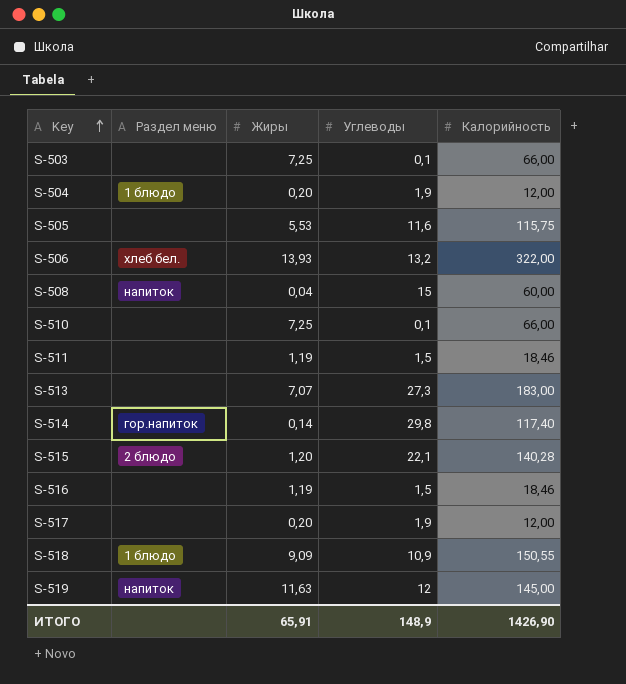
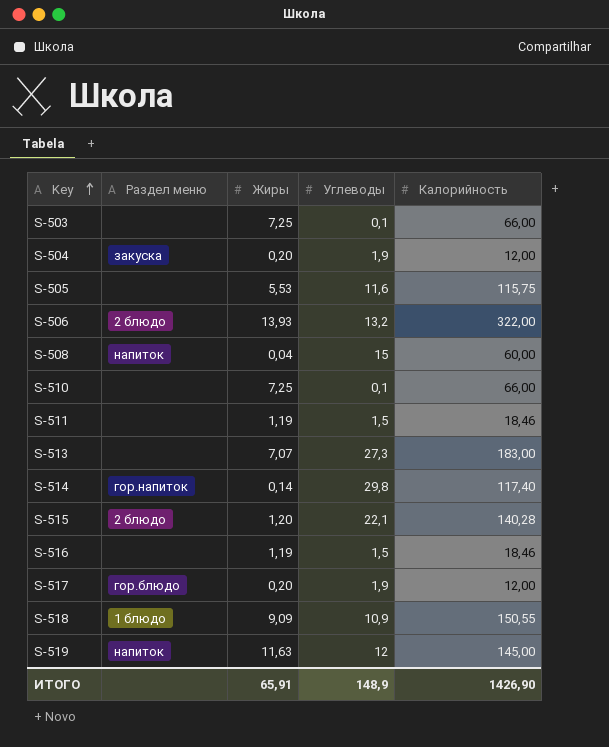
S-504 | Раздел меню: 1 блюдо -> закуска
S-506 | Раздел меню: хлеб бел. -> 2 блюдо
S-517 | Раздел меню: none -> гор.блюдо

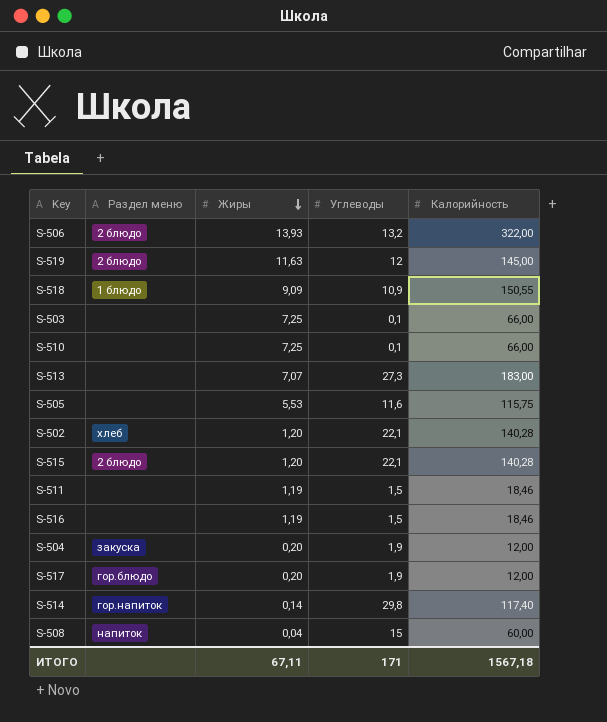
row order: Key ascending -> Жиры descending
S-519 | Раздел меню: напиток -> 2 блюдо
row S-502: none -> хлеб | 1,20 | 22,1 | 140,28
ИТОГО | Жиры: 65,91 -> 67,11
ИТОГО | Углеводы: 148,9 -> 171
ИТОГО | Калорийность: 1426,90 -> 1567,18

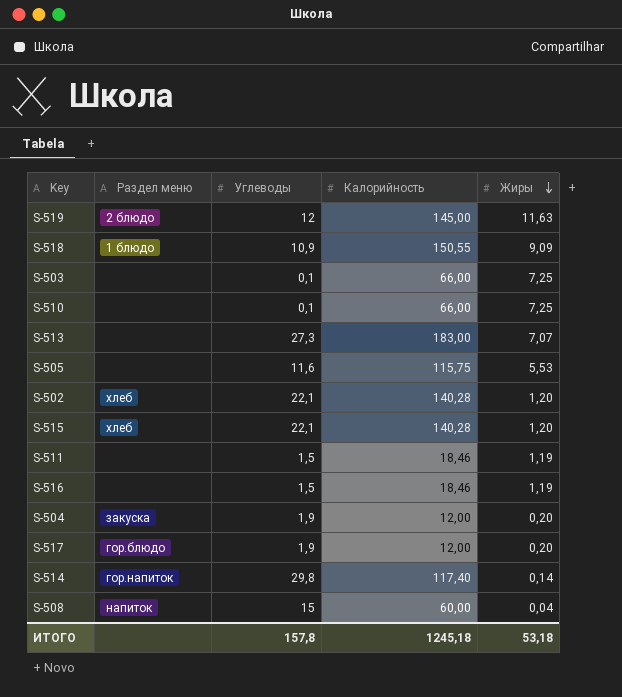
column Жиры | position: 3 -> 5
row S-506: 2 блюдо | 13,93 | 13,2 | 322,00 -> none
S-515 | Раздел меню: 2 блюдо -> хлеб
ИТОГО | Углеводы: 171 -> 157,8
ИТОГО | Калорийность: 1567,18 -> 1245,18
ИТОГО | Жиры: 67,11 -> 53,18

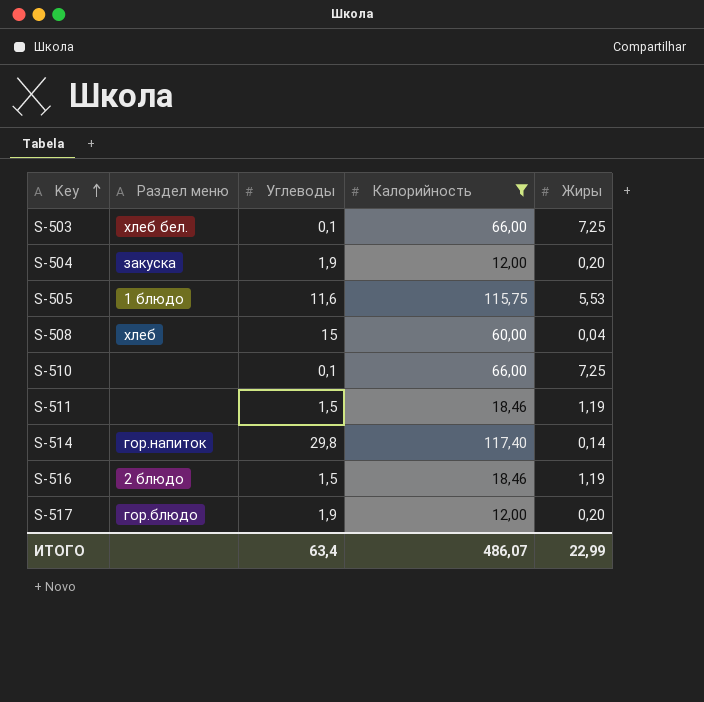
filter: none -> Калорийность <= 117,40
row order: Жиры descending -> Key ascending
S-503 | Раздел меню: none -> хлеб бел.
S-505 | Раздел меню: none -> 1 блюдо
S-508 | Раздел меню: напиток -> хлеб
S-516 | Раздел меню: none -> 2 блюдо
ИТОГО | Углеводы: 157,8 -> 63,4
ИТОГО | Калорийность: 1245,18 -> 486,07
ИТОГО | Жиры: 53,18 -> 22,99

